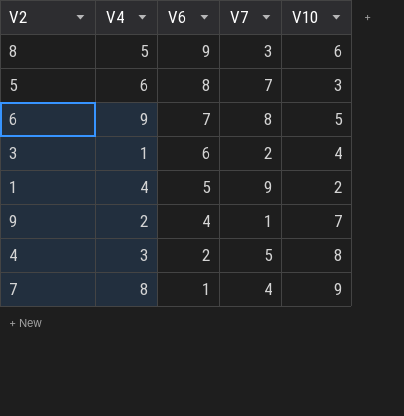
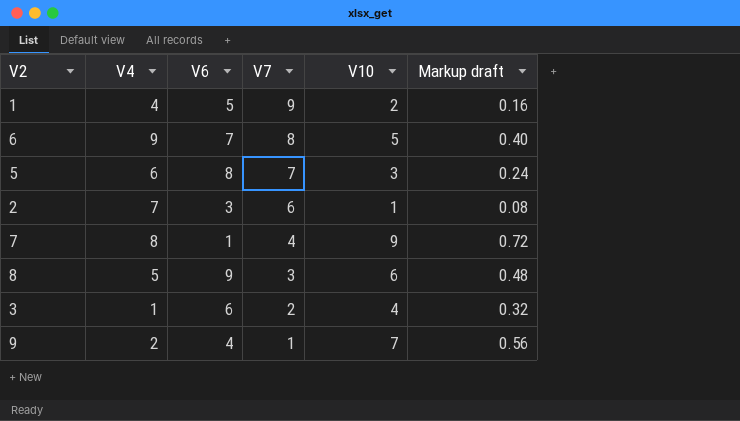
row order: V6 descending -> V7 descending
column Markup draft | formula: none -> [V10] * 0.08
row 4: 3 | 2 | 5 | 8 -> none
row 2: none -> 7 | 3 | 6 | 1 | 0.08

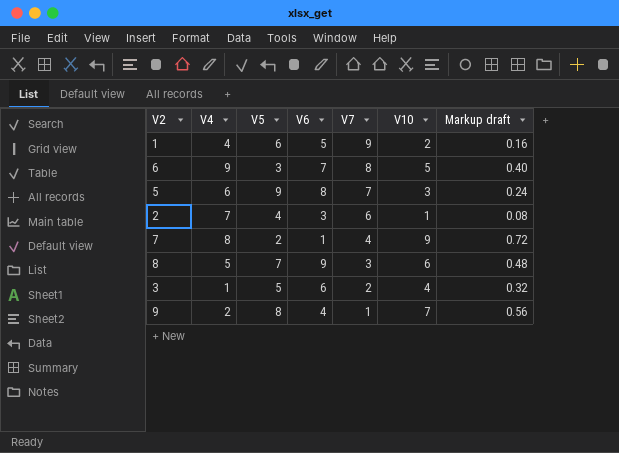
column V5 | position: none -> 3

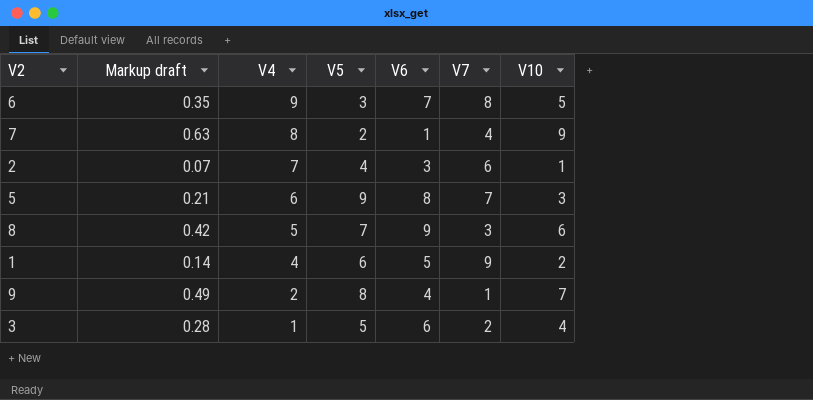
row order: V7 descending -> V4 descending
column Markup draft | formula: [V10] * 0.08 -> [V10] * 0.07
column Markup draft | position: 7 -> 2

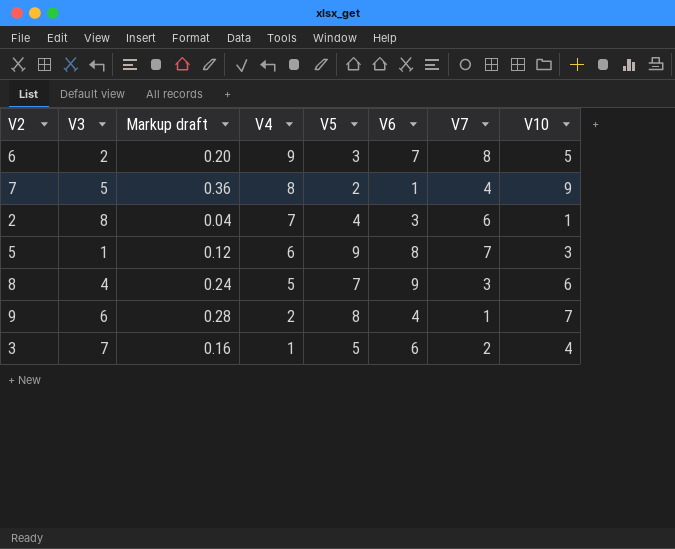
column V3 | position: none -> 2
column Markup draft | formula: [V10] * 0.07 -> [V10] * 0.04
row 1: 0.14 | 4 | 6 | 5 | 9 | 2 -> none

